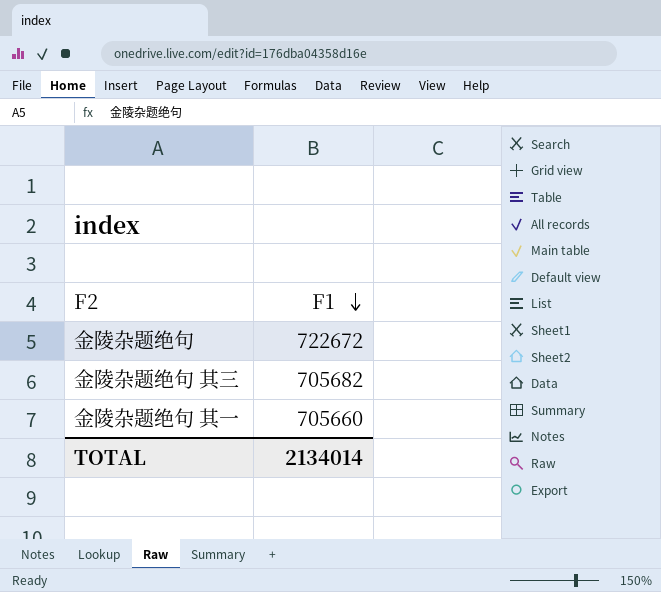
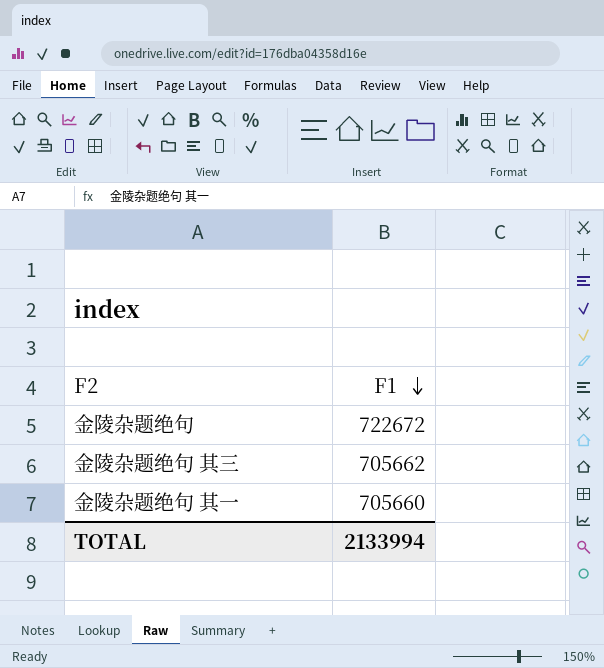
金陵杂题绝句 其三 | F1: 705682 -> 705662
TOTAL | F1: 2134014 -> 2133994

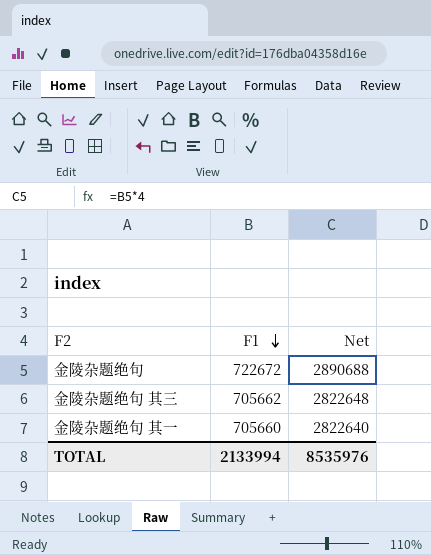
column Net | formula: none -> [F1] * 4

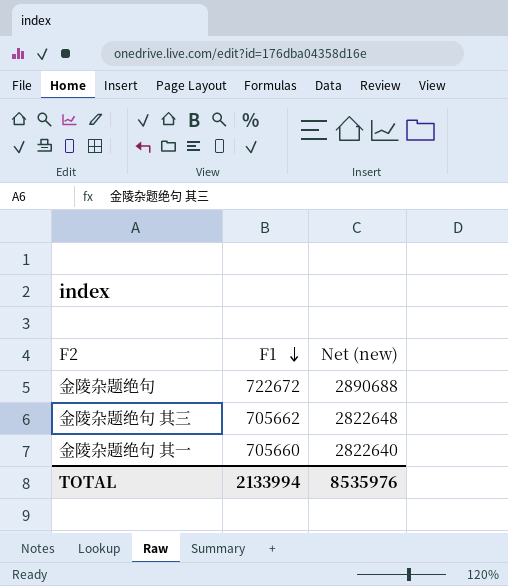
column name: Net -> Net (new)

